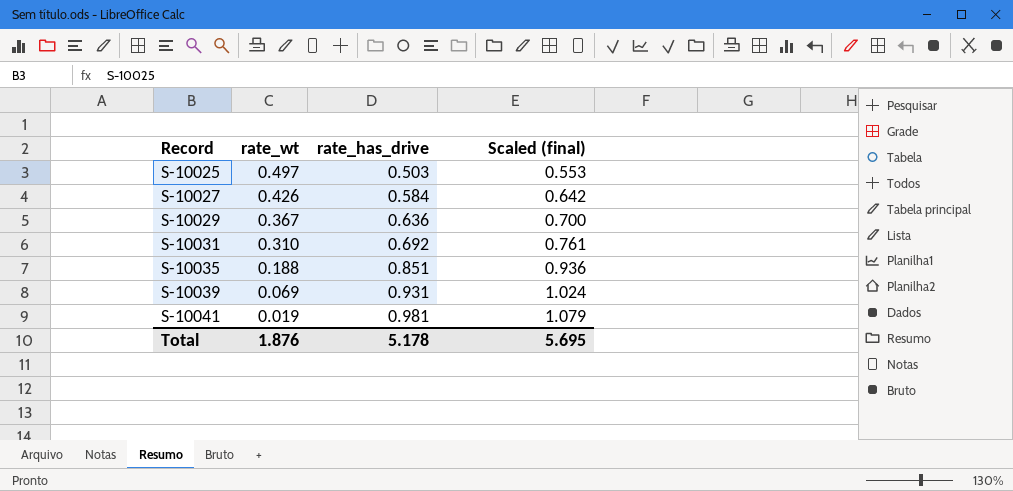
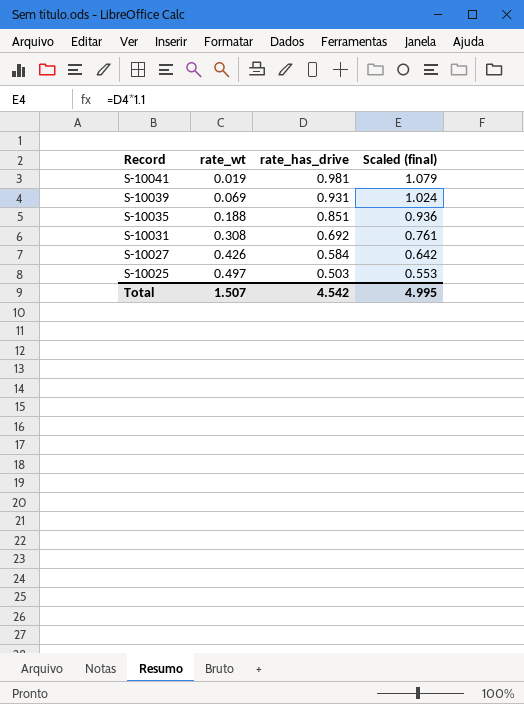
row order: Record ascending -> Record descending
row S-10029: 0.367 | 0.636 | 0.700 -> none
S-10031 | rate_wt: 0.310 -> 0.308
Total | rate_wt: 1.876 -> 1.507
Total | rate_has_drive: 5.178 -> 4.542
Total | Scaled (final): 5.695 -> 4.995

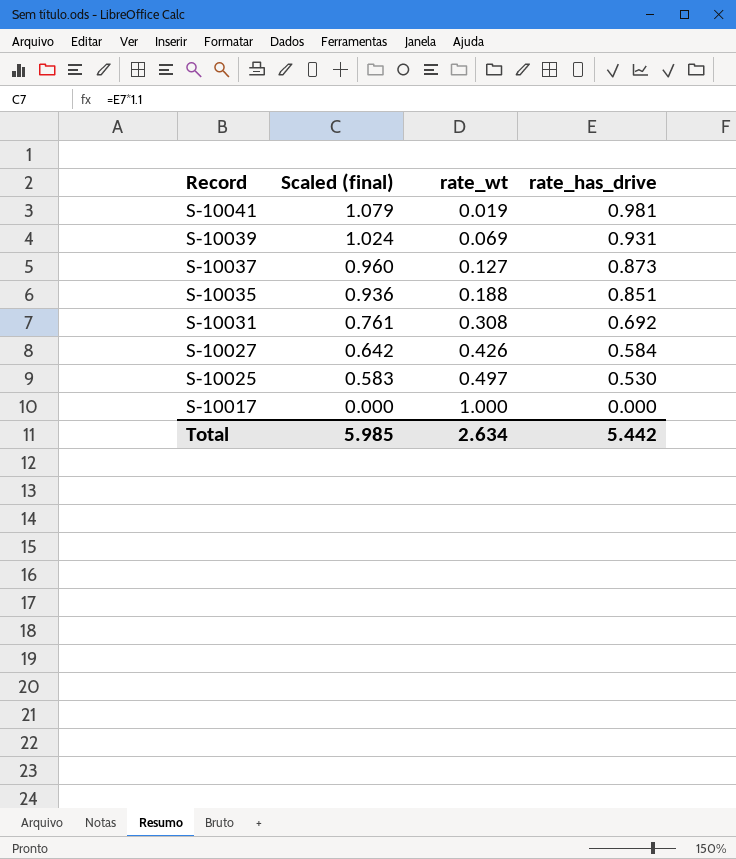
column Scaled (final) | position: 4 -> 2
row S-10037: none -> 0.960 | 0.127 | 0.873
S-10025 | Scaled (final): 0.553 -> 0.583
S-10025 | rate_has_drive: 0.503 -> 0.530
row S-10017: none -> 0.000 | 1.000 | 0.000
Total | Scaled (final): 4.995 -> 5.985
Total | rate_wt: 1.507 -> 2.634
Total | rate_has_drive: 4.542 -> 5.442

